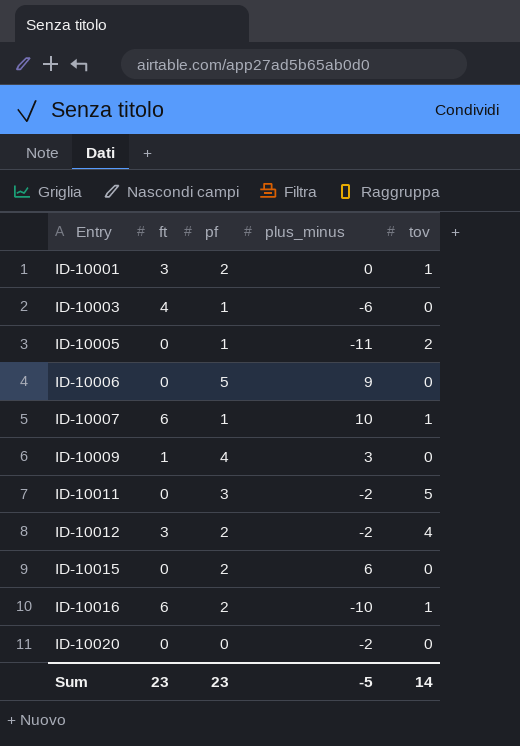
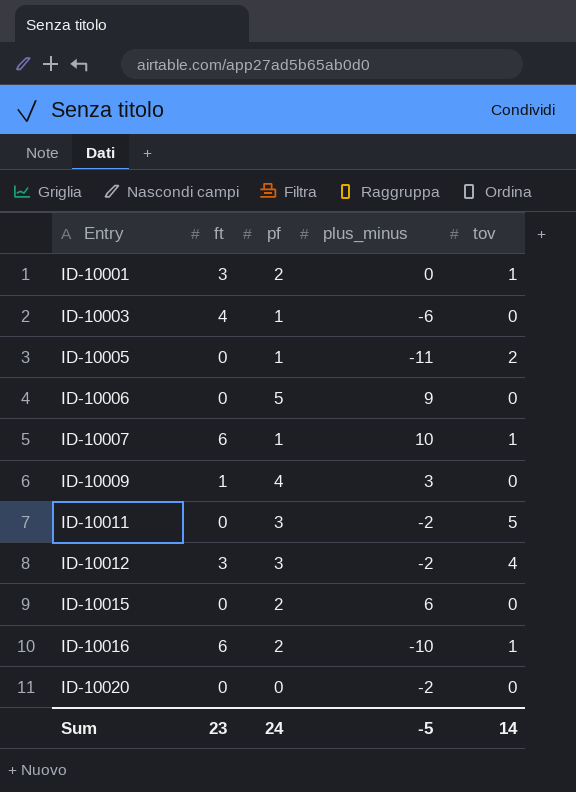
ID-10012 | pf: 2 -> 3
Sum | pf: 23 -> 24

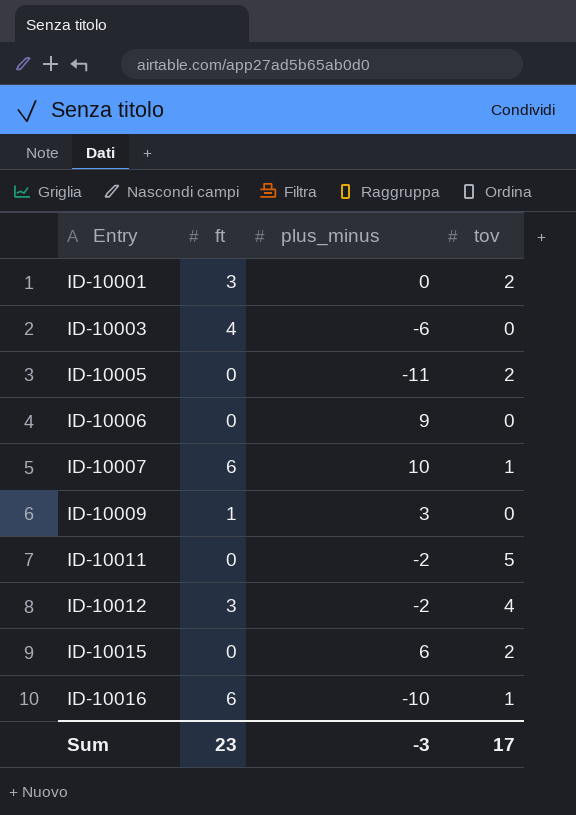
column pf | position: 3 -> none
row ID-10020: 0 | 0 | -2 | 0 -> none
ID-10001 | tov: 1 -> 2
ID-10015 | tov: 0 -> 2
Sum | plus_minus: -5 -> -3
Sum | tov: 14 -> 17

